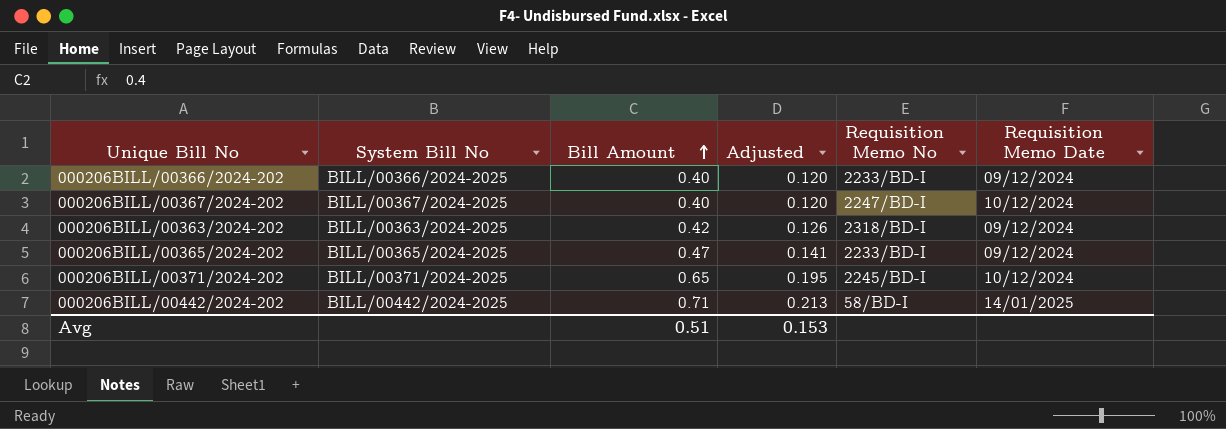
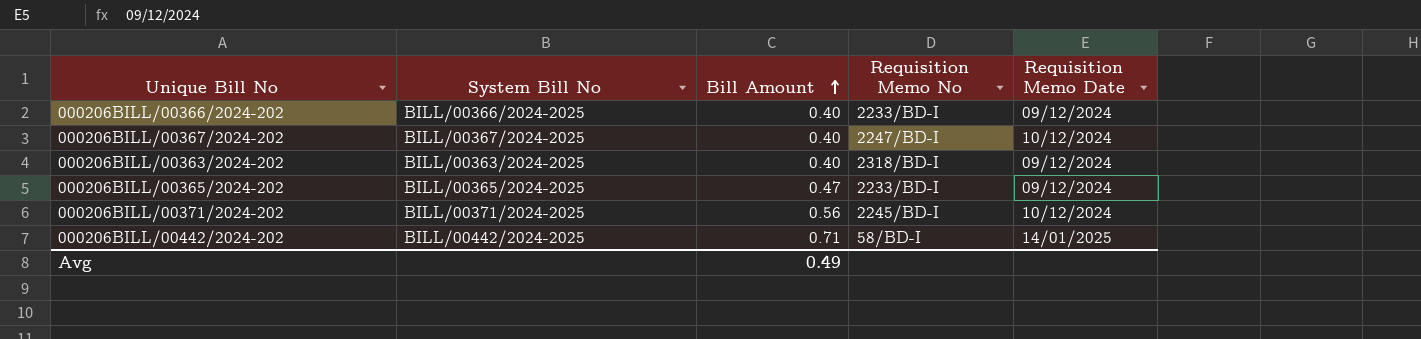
column Adjusted | formula: [Bill Amount] * 0.3 -> none
000206BILL/00363/2024-202 | Bill Amount: 0.42 -> 0.40
000206BILL/00371/2024-202 | Bill Amount: 0.65 -> 0.56
Avg | Bill Amount: 0.51 -> 0.49

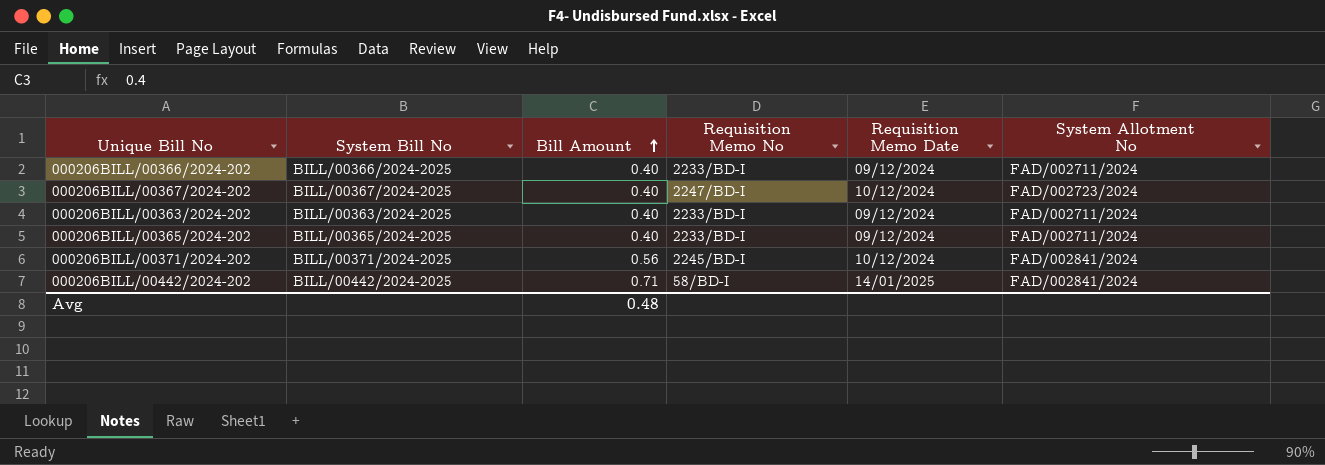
column System Allotment No | position: none -> 6
000206BILL/00363/2024-202 | Requisition Memo No: 2318/BD-I -> 2233/BD-I
000206BILL/00365/2024-202 | Bill Amount: 0.47 -> 0.40
Avg | Bill Amount: 0.49 -> 0.48

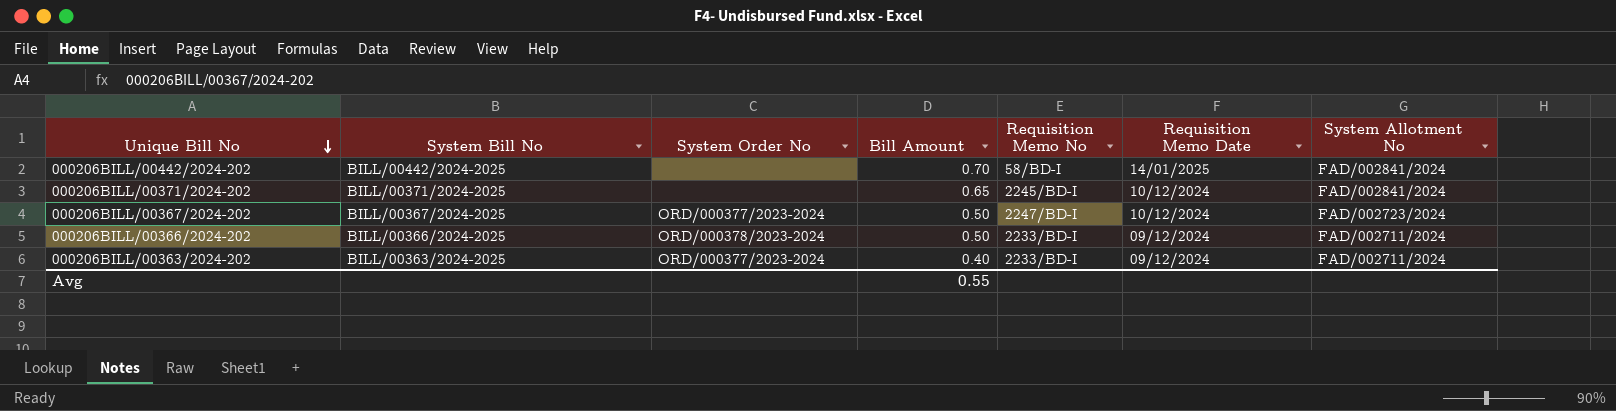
row order: Bill Amount ascending -> Unique Bill No descending
column System Order No | position: none -> 3
row 000206BILL/00365/2024-202: BILL/00365/2024-2025 | 0.40 | 2233/BD-I | 09/12/2024 | FAD/002711/2024 -> none
000206BILL/00442/2024-202 | Bill Amount: 0.71 -> 0.70
000206BILL/00371/2024-202 | Bill Amount: 0.56 -> 0.65
000206BILL/00367/2024-202 | Bill Amount: 0.40 -> 0.50
000206BILL/00366/2024-202 | Bill Amount: 0.40 -> 0.50
Avg | Bill Amount: 0.48 -> 0.55

